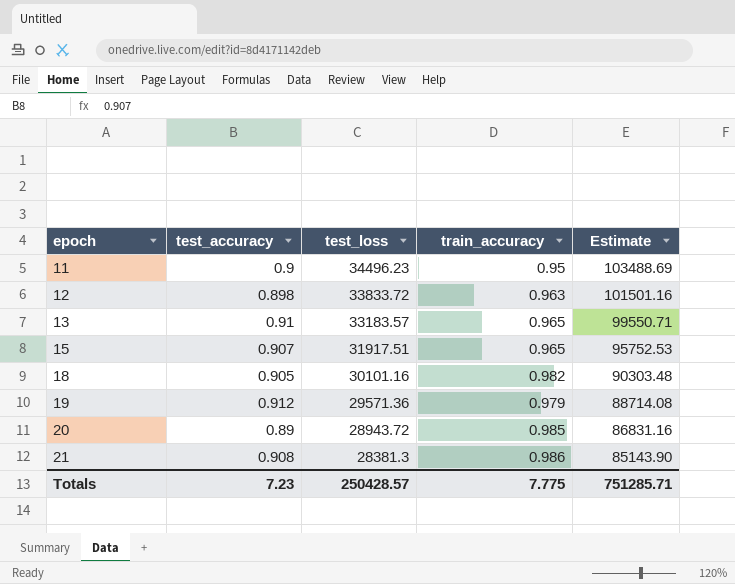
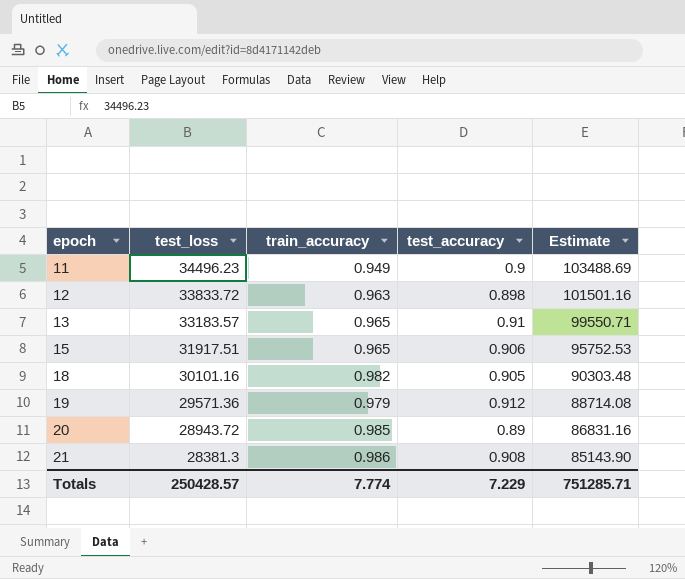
column test_accuracy | position: 2 -> 4
11 | train_accuracy: 0.95 -> 0.949
15 | test_accuracy: 0.907 -> 0.906
Totals | train_accuracy: 7.775 -> 7.774
Totals | test_accuracy: 7.23 -> 7.229

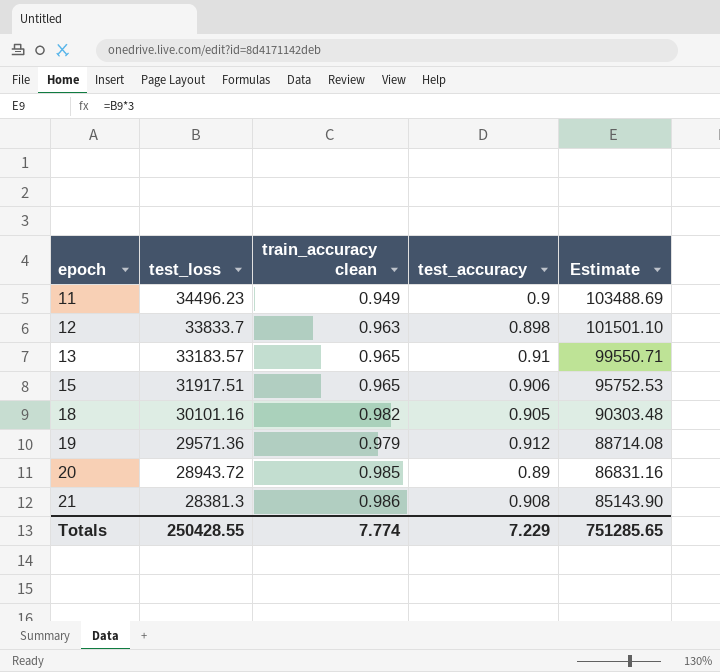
column name: train_accuracy -> train_accuracy clean
12 | test_loss: 33833.72 -> 33833.7
12 | Estimate: 101501.16 -> 101501.10
Totals | test_loss: 250428.57 -> 250428.55
Totals | Estimate: 751285.71 -> 751285.65

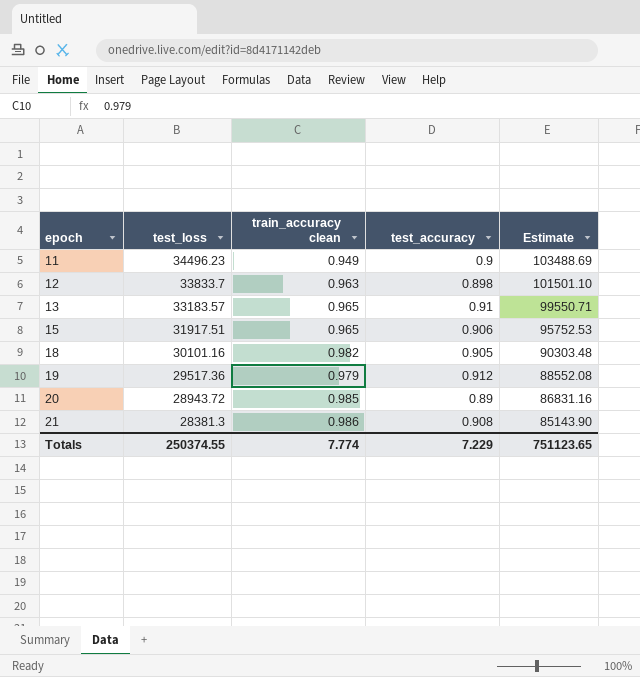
19 | test_loss: 29571.36 -> 29517.36
19 | Estimate: 88714.08 -> 88552.08
Totals | test_loss: 250428.55 -> 250374.55
Totals | Estimate: 751285.65 -> 751123.65

